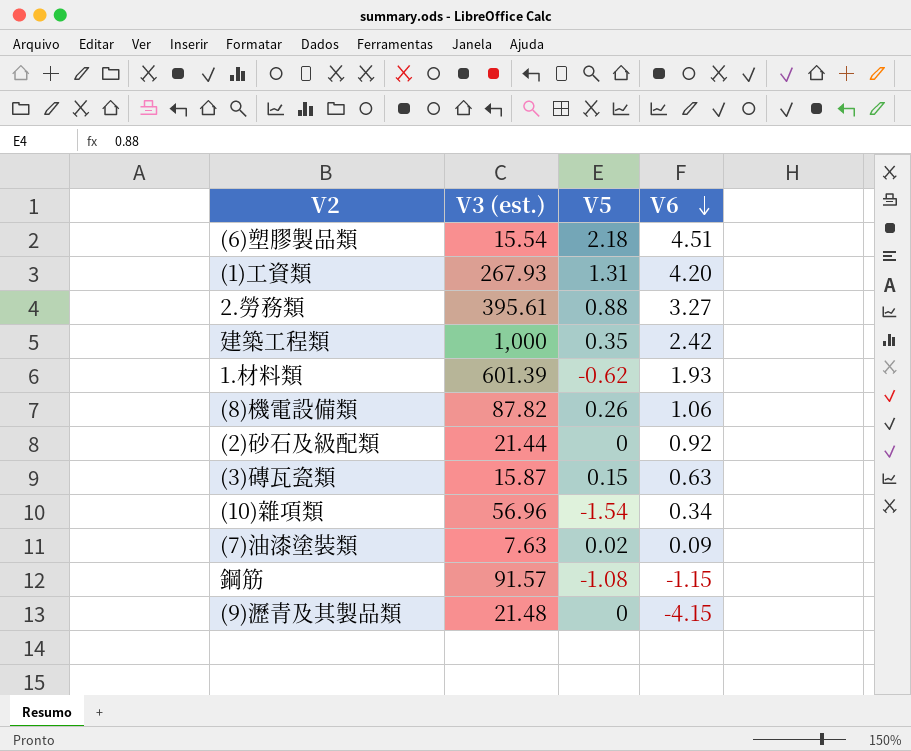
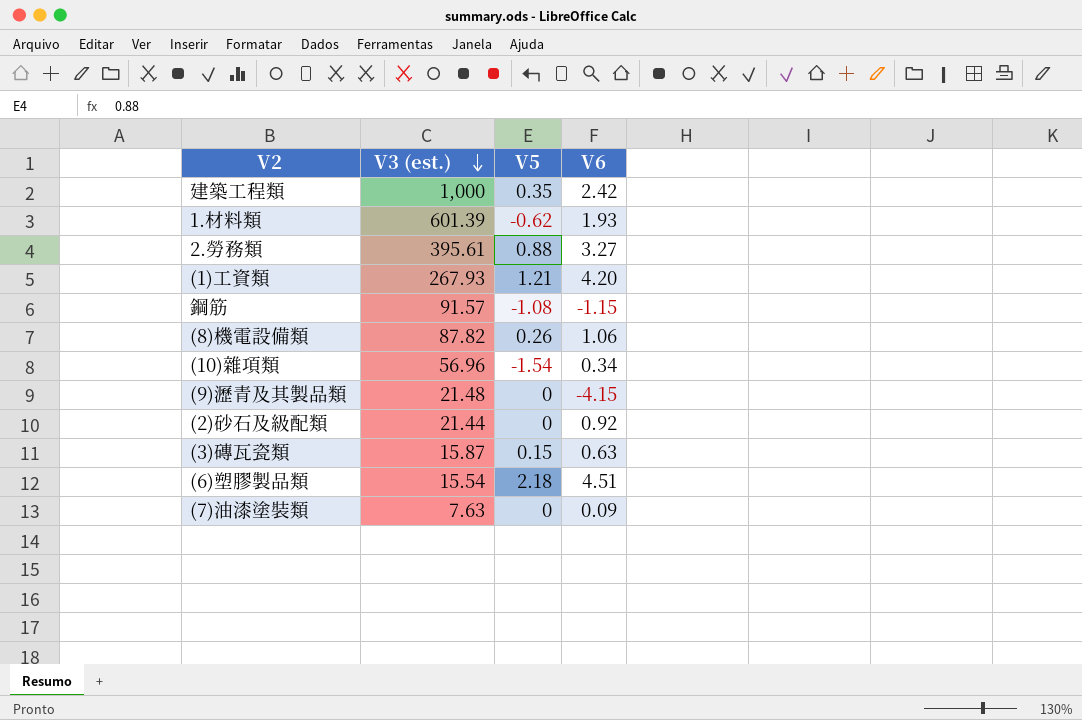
row order: V6 descending -> V3 (est.) descending
(1)工資類 | V5: 1.31 -> 1.21
(7)油漆塗裝類 | V5: 0.02 -> 0

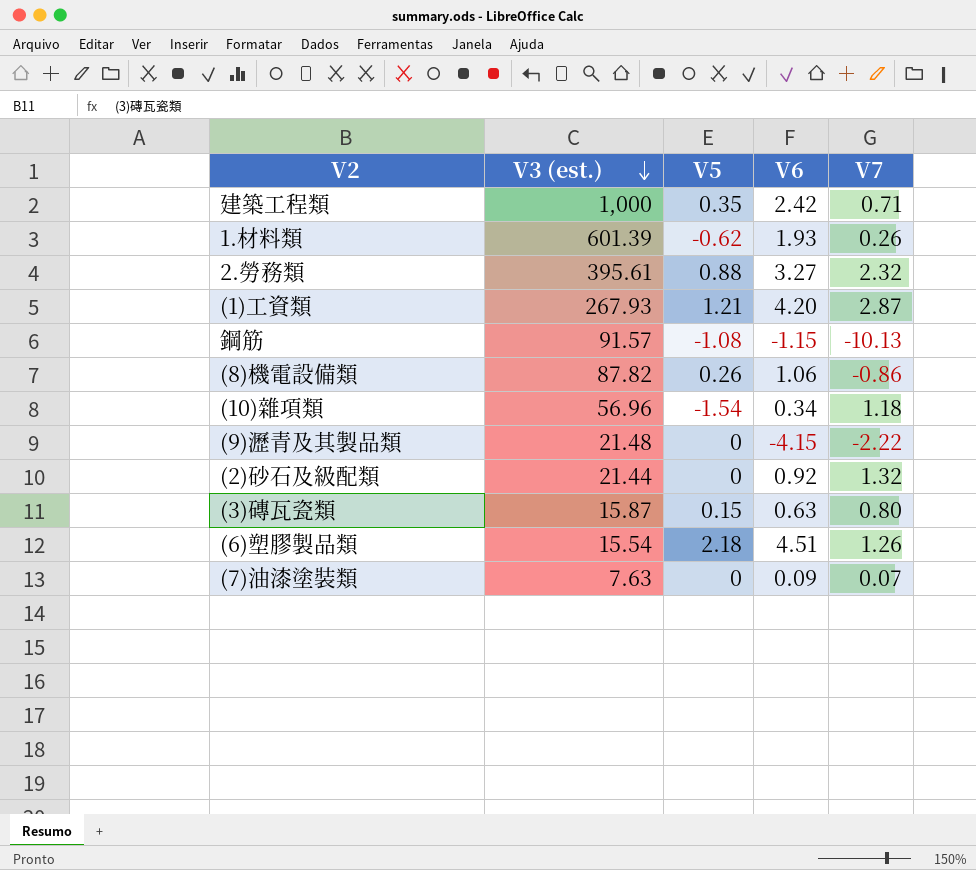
column V7 | position: none -> 5

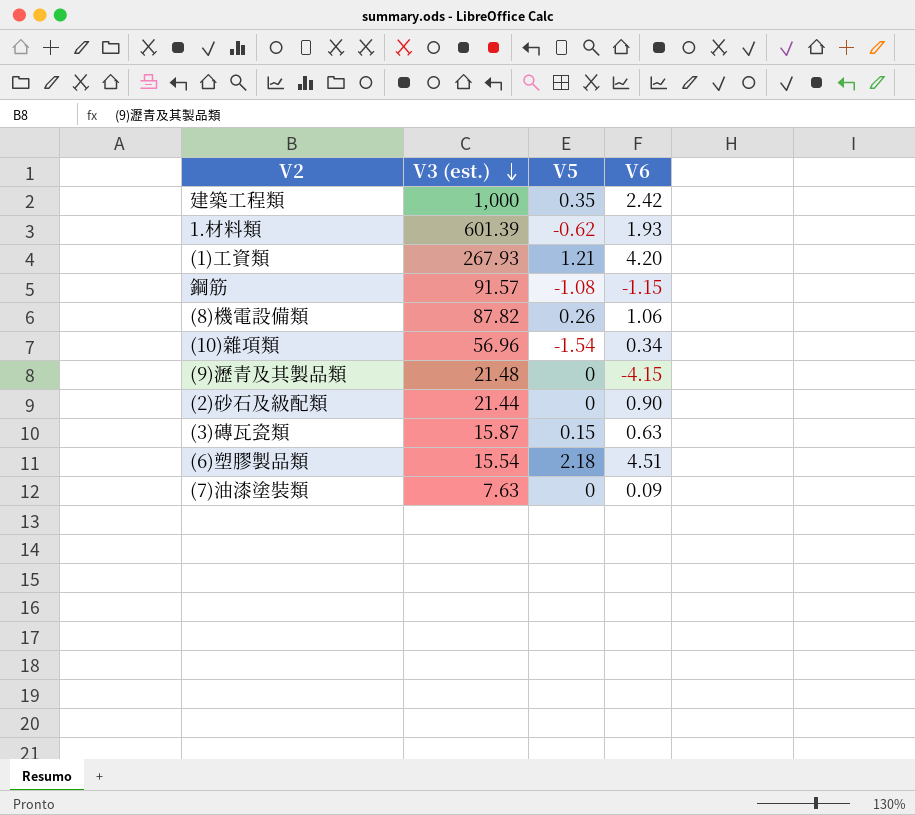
column V7 | position: 5 -> none
row 2.勞務類: 395.61 | 0.88 | 3.27 | 2.32 -> none
(2)砂石及級配類 | V6: 0.92 -> 0.90

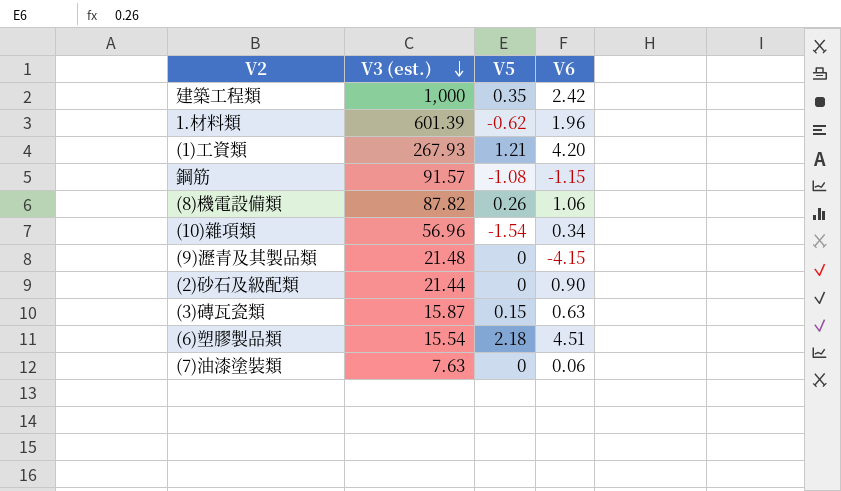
1.材料類 | V6: 1.93 -> 1.96
(7)油漆塗裝類 | V6: 0.09 -> 0.06

